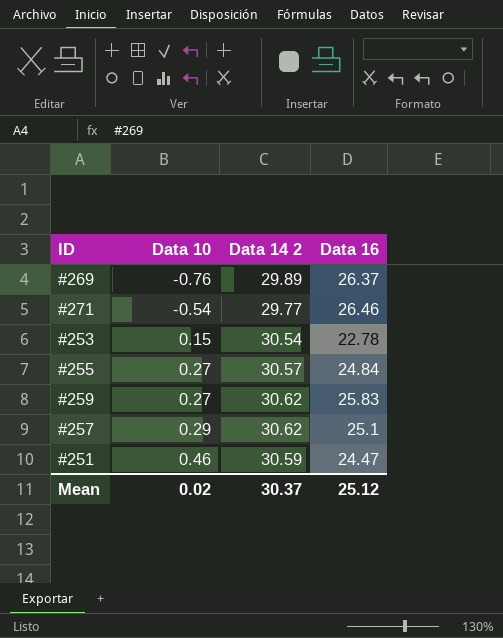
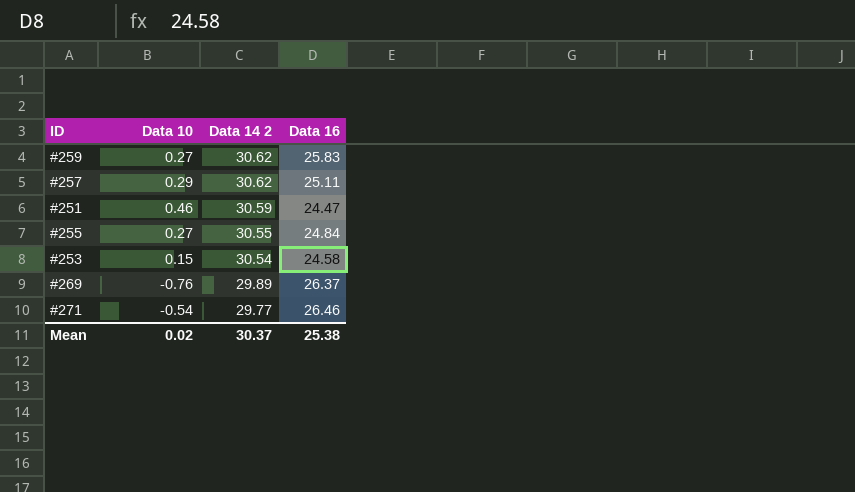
row order: Data 10 ascending -> Data 14 2 descending
#257 | Data 16: 25.1 -> 25.11
#255 | Data 14 2: 30.57 -> 30.55
#253 | Data 16: 22.78 -> 24.58
Mean | Data 16: 25.12 -> 25.38

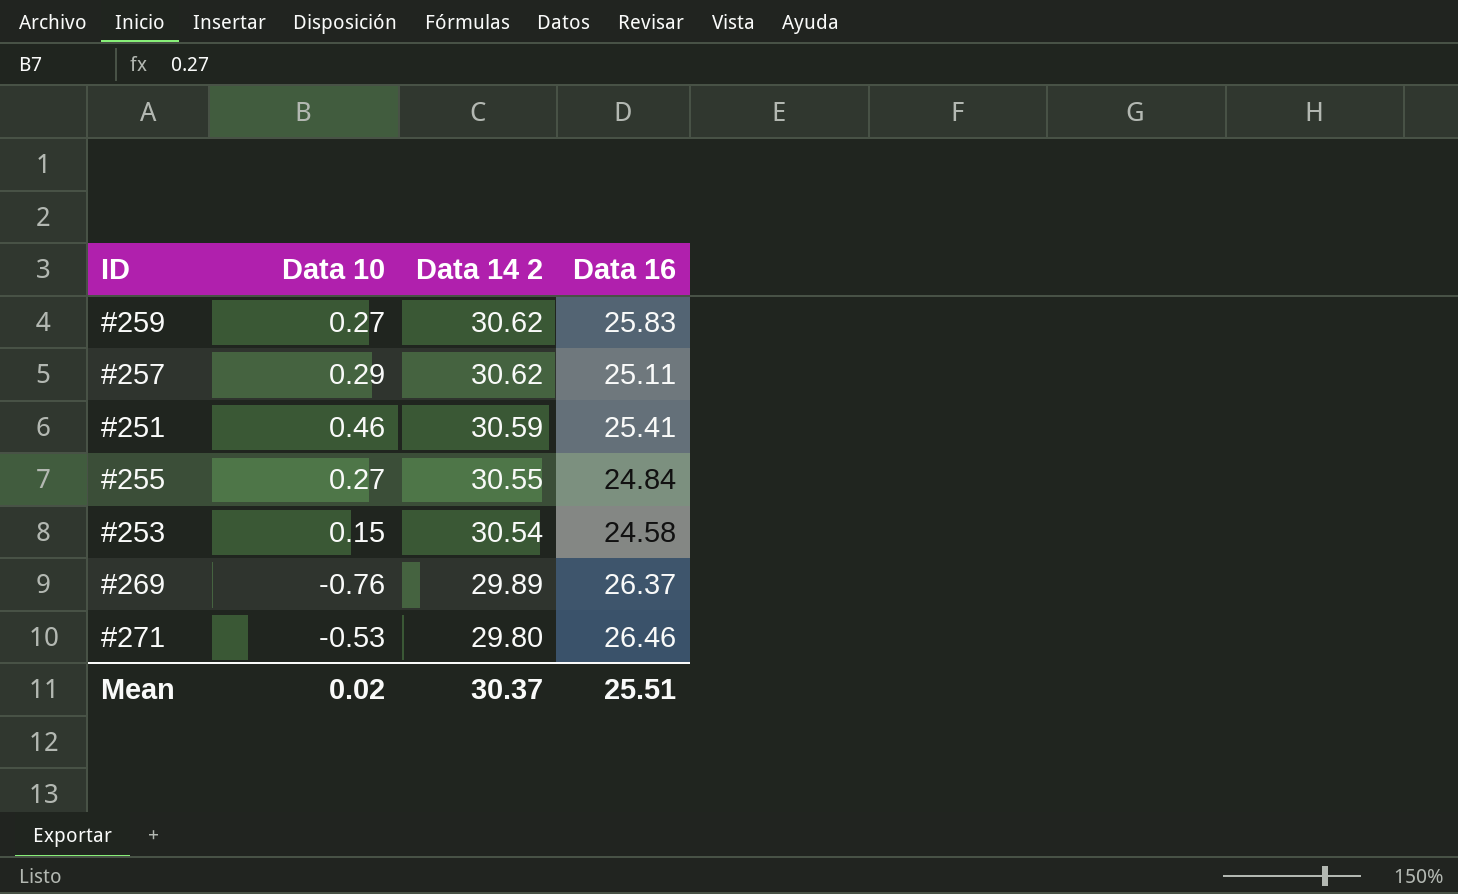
#251 | Data 16: 24.47 -> 25.41
#271 | Data 10: -0.54 -> -0.53
#271 | Data 14 2: 29.77 -> 29.80
Mean | Data 16: 25.38 -> 25.51

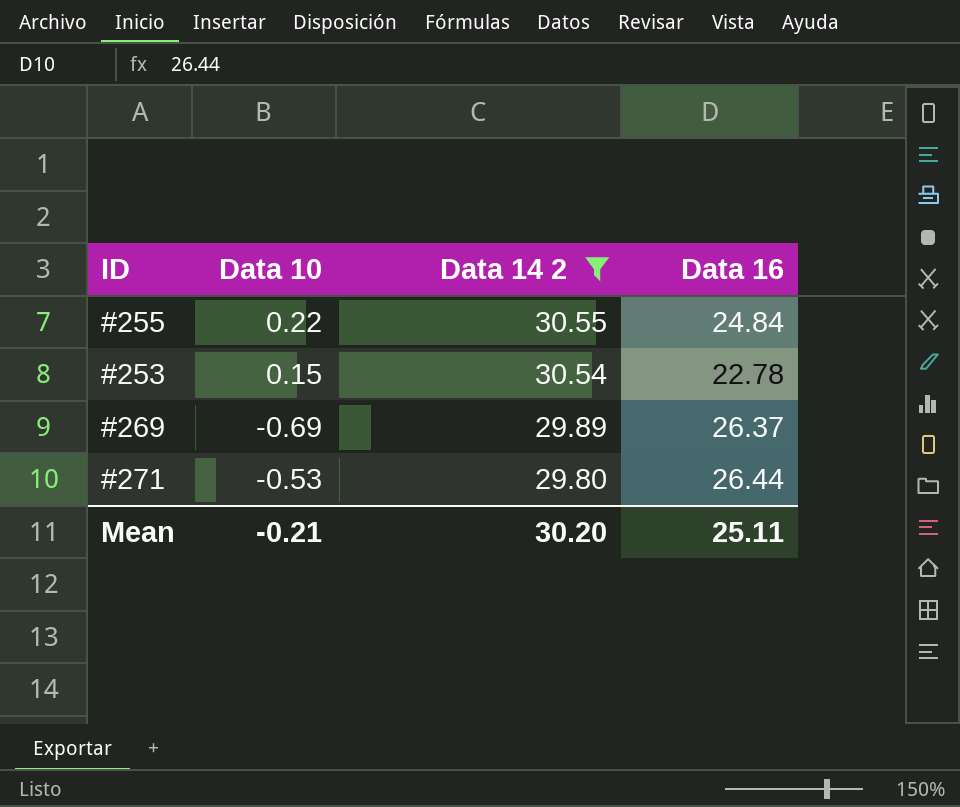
filter: none -> Data 14 2 <= 30.55
#255 | Data 10: 0.27 -> 0.22
#253 | Data 16: 24.58 -> 22.78
#269 | Data 10: -0.76 -> -0.69
#271 | Data 16: 26.46 -> 26.44
Mean | Data 10: 0.02 -> -0.21
Mean | Data 14 2: 30.37 -> 30.20
Mean | Data 16: 25.51 -> 25.11

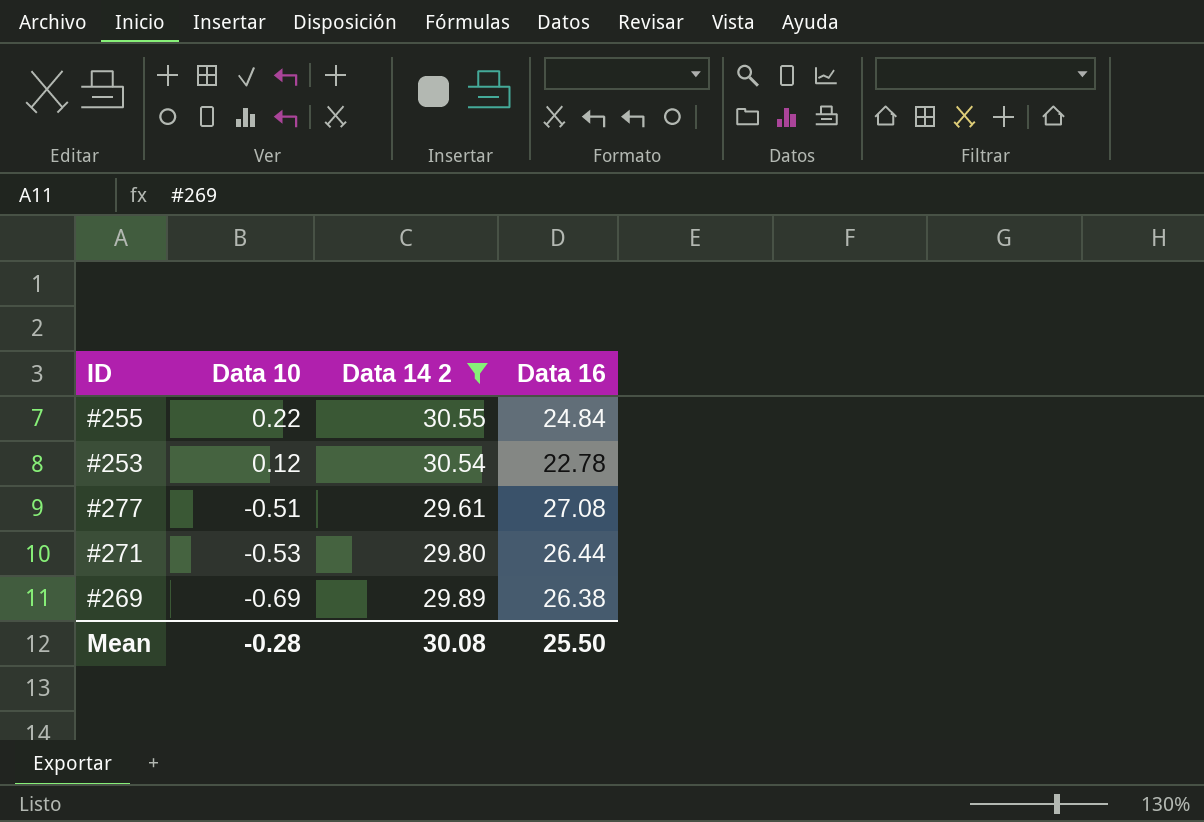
row order: Data 14 2 descending -> Data 10 descending
#253 | Data 10: 0.15 -> 0.12
row #277: none -> -0.51 | 29.61 | 27.08
#269 | Data 16: 26.37 -> 26.38
Mean | Data 10: -0.21 -> -0.28
Mean | Data 14 2: 30.20 -> 30.08
Mean | Data 16: 25.11 -> 25.50

